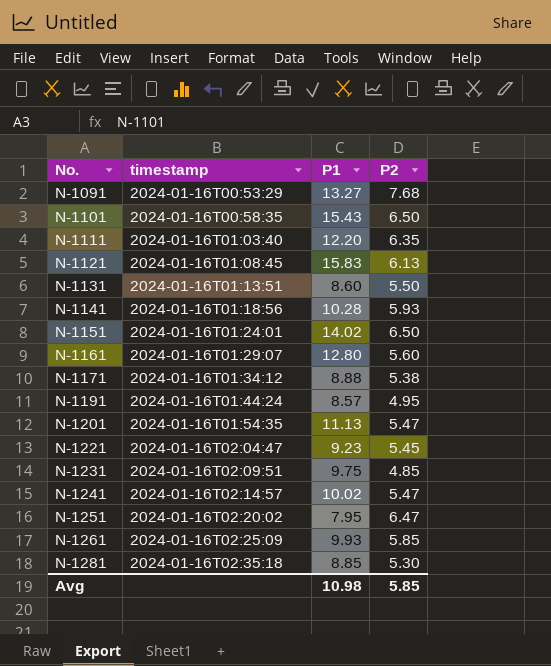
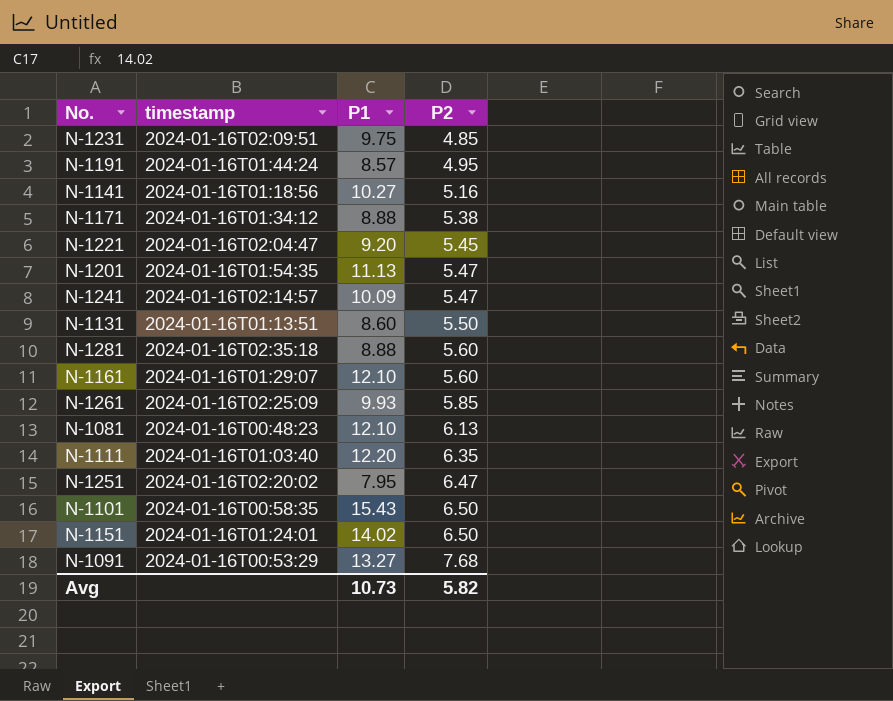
row order: No. ascending -> P2 ascending
row N-1121: 2024-01-16T01:08:45 | 15.83 | 6.13 -> none
N-1141 | P1: 10.28 -> 10.27
N-1141 | P2: 5.93 -> 5.16
N-1221 | P1: 9.23 -> 9.20
N-1241 | P1: 10.02 -> 10.09
N-1281 | P1: 8.85 -> 8.88
N-1281 | P2: 5.30 -> 5.60
N-1161 | P1: 12.80 -> 12.10
row N-1081: none -> 2024-01-16T00:48:23 | 12.10 | 6.13
Avg | P1: 10.98 -> 10.73
Avg | P2: 5.85 -> 5.82

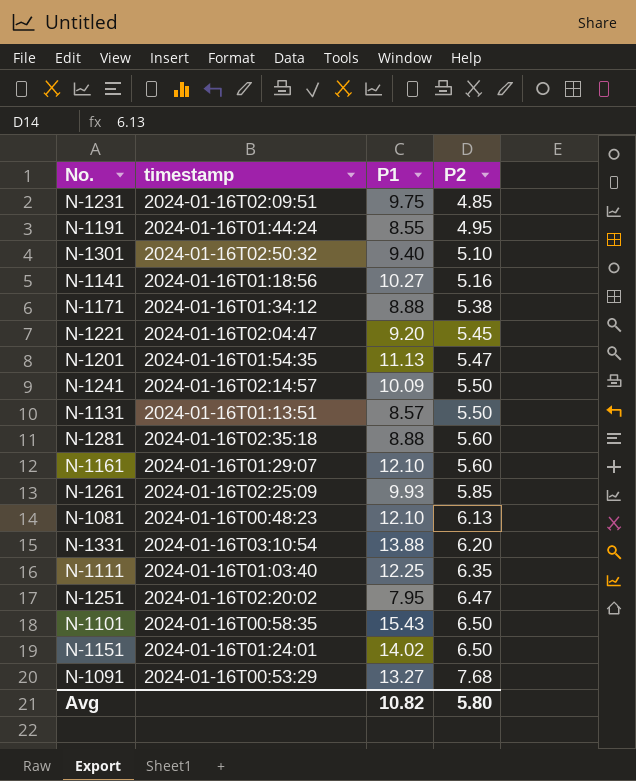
N-1191 | P1: 8.57 -> 8.55
row N-1301: none -> 2024-01-16T02:50:32 | 9.40 | 5.10
N-1241 | P2: 5.47 -> 5.50
N-1131 | P1: 8.60 -> 8.57
row N-1331: none -> 2024-01-16T03:10:54 | 13.88 | 6.20
N-1111 | P1: 12.20 -> 12.25
Avg | P1: 10.73 -> 10.82
Avg | P2: 5.82 -> 5.80

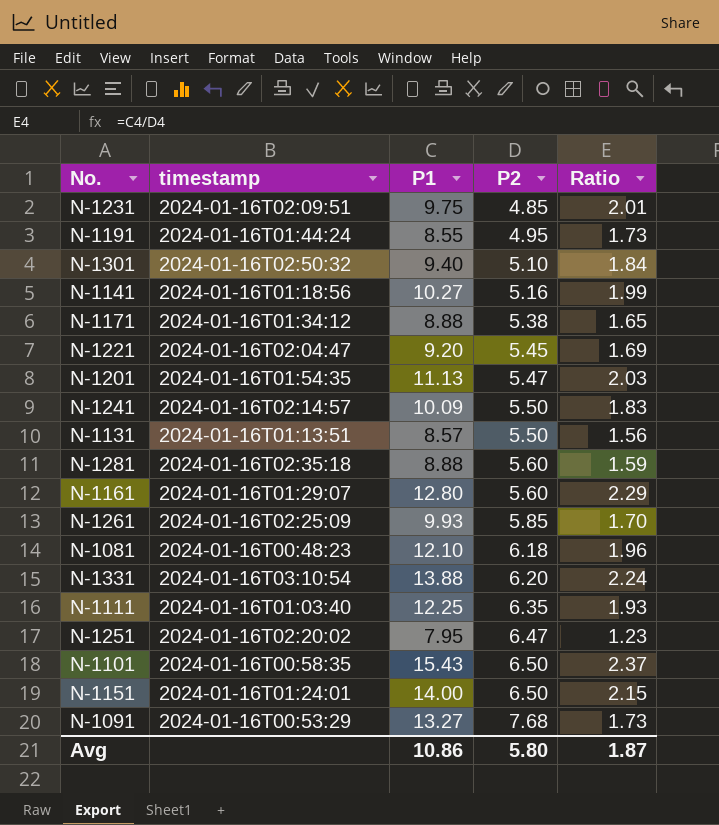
column Ratio | formula: none -> [P1] / [P2]
N-1161 | P1: 12.10 -> 12.80
N-1081 | P2: 6.13 -> 6.18
N-1151 | P1: 14.02 -> 14.00
Avg | P1: 10.82 -> 10.86

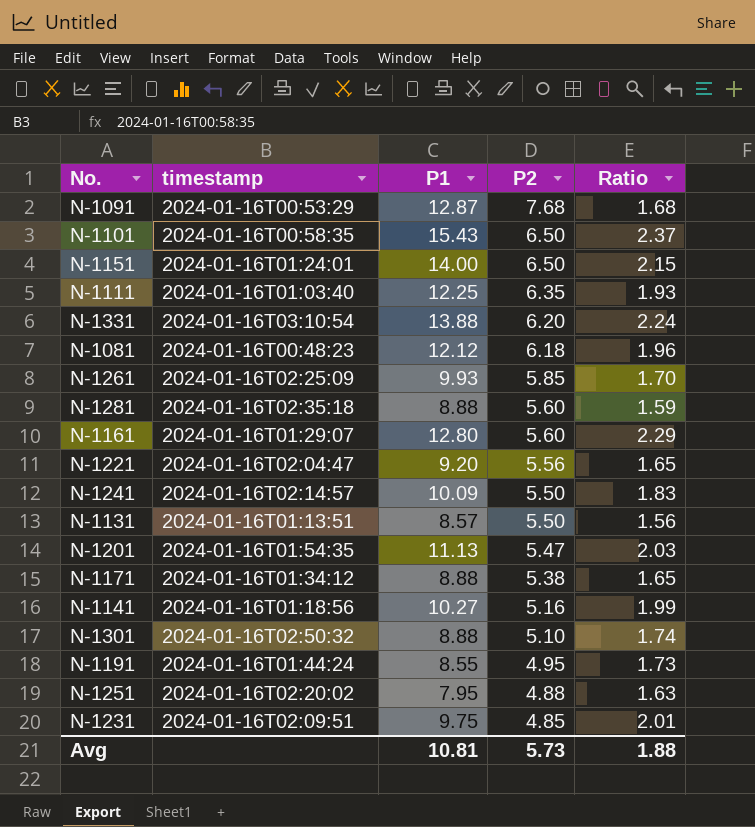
row order: P2 ascending -> P2 descending
N-1091 | P1: 13.27 -> 12.87
N-1091 | Ratio: 1.73 -> 1.68
N-1081 | P1: 12.10 -> 12.12
N-1221 | P2: 5.45 -> 5.56
N-1221 | Ratio: 1.69 -> 1.65
N-1301 | P1: 9.40 -> 8.88
N-1301 | Ratio: 1.84 -> 1.74
N-1251 | P2: 6.47 -> 4.88
N-1251 | Ratio: 1.23 -> 1.63
Avg | P1: 10.86 -> 10.81
Avg | P2: 5.80 -> 5.73
Avg | Ratio: 1.87 -> 1.88

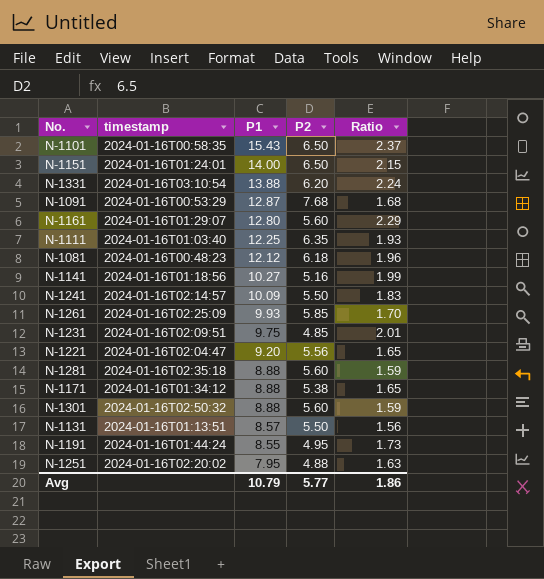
row order: P2 descending -> P1 descending
row N-1201: 2024-01-16T01:54:35 | 11.13 | 5.47 | 2.03 -> none
N-1301 | P2: 5.10 -> 5.60
N-1301 | Ratio: 1.74 -> 1.59
Avg | P1: 10.81 -> 10.79
Avg | P2: 5.73 -> 5.77
Avg | Ratio: 1.88 -> 1.86

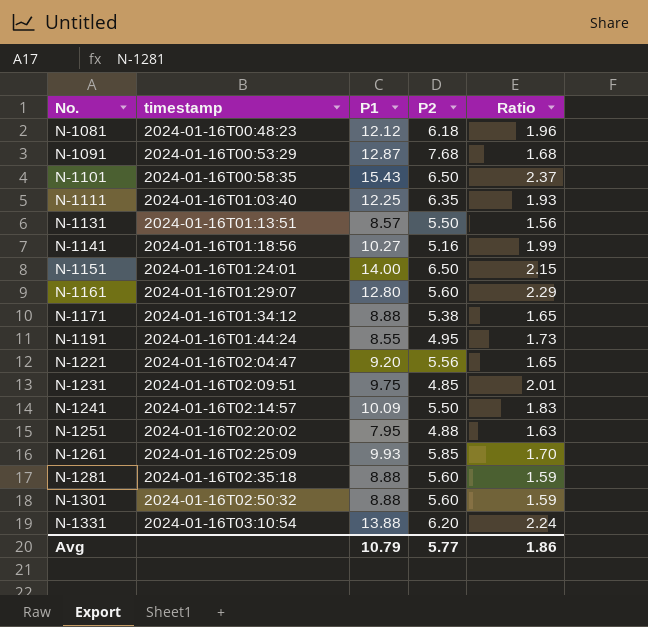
row order: P1 descending -> No. ascending

